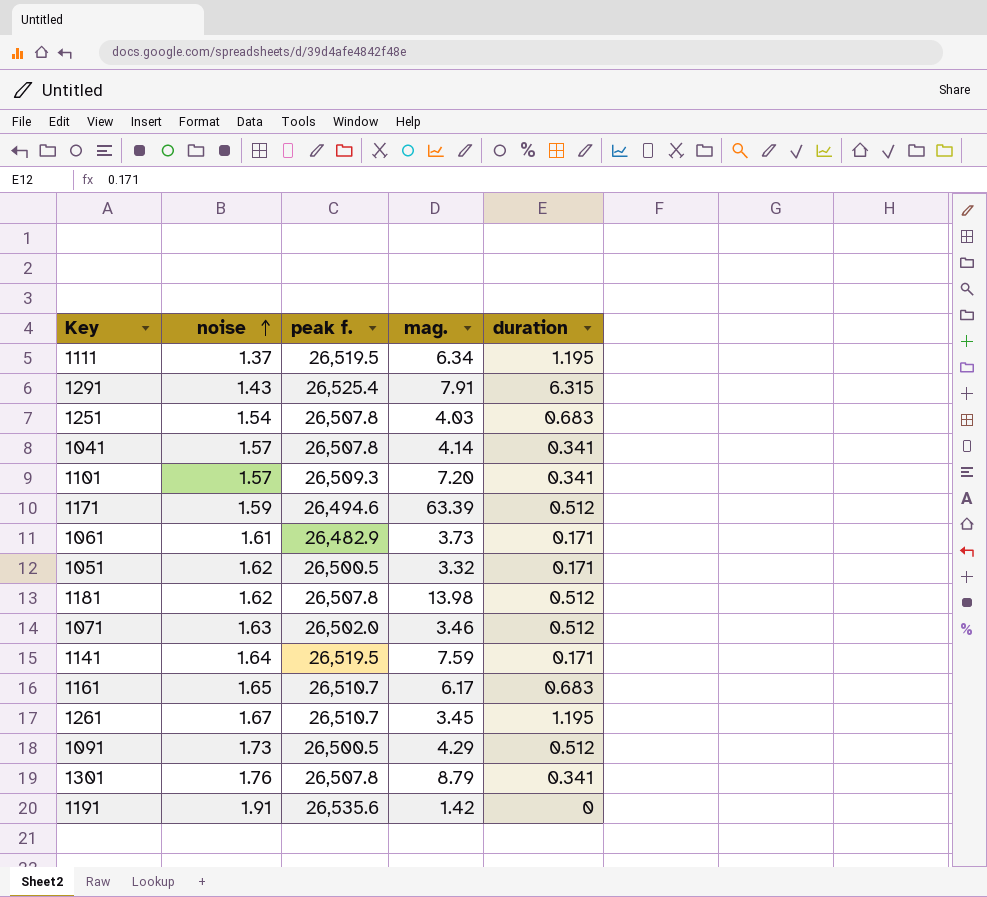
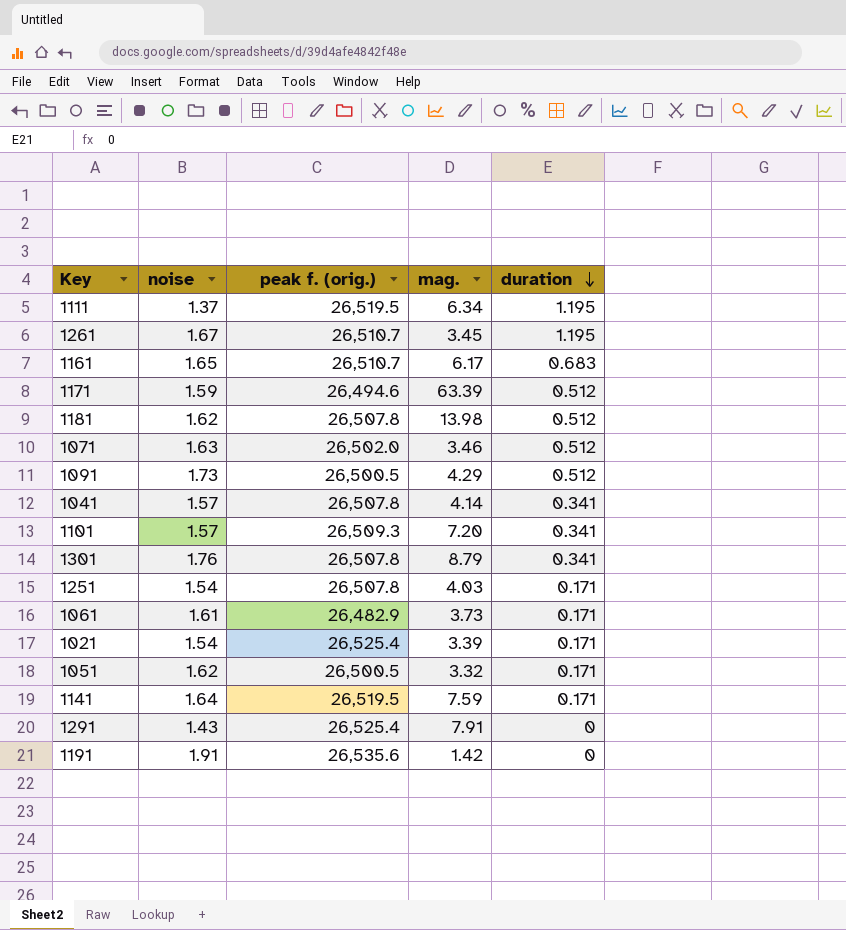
row order: noise ascending -> duration descending
column name: peak f. -> peak f. (orig.)
1251 | duration: 0.683 -> 0.171
row 1021: none -> 1.54 | 26,525.4 | 3.39 | 0.171
1291 | duration: 6.315 -> 0

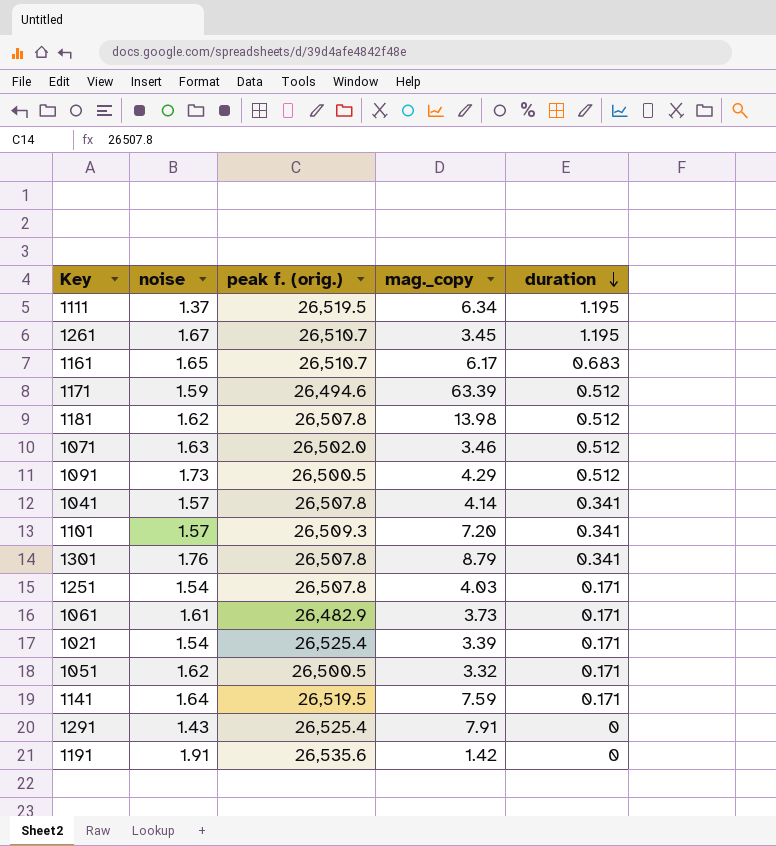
column name: mag. -> mag._copy

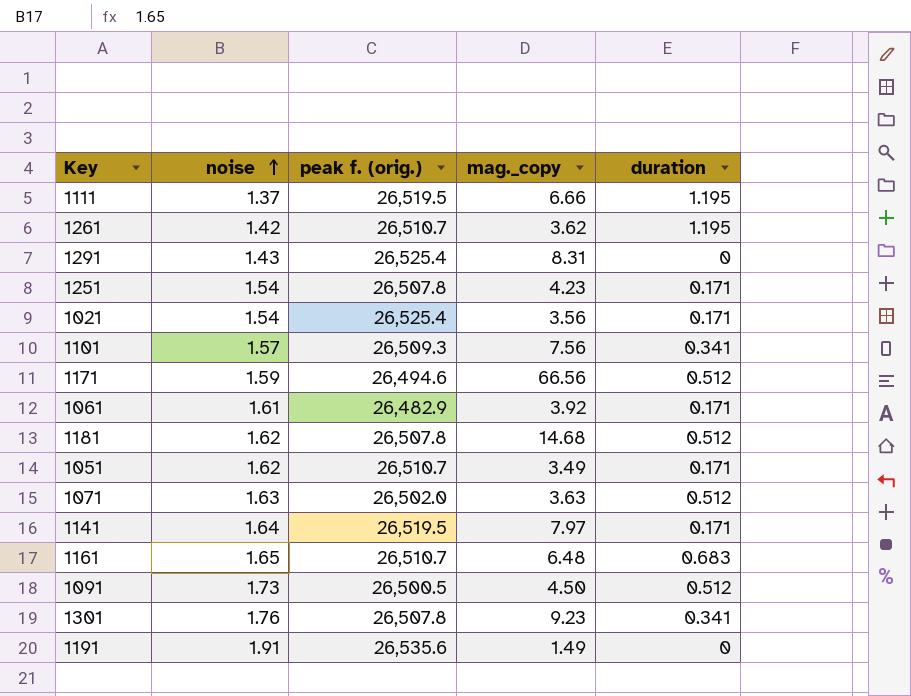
row order: duration descending -> noise ascending
row 1041: 1.57 | 26,507.8 | 4.14 | 0.341 -> none
1111 | mag._copy: 6.34 -> 6.66
1261 | noise: 1.67 -> 1.42
1261 | mag._copy: 3.45 -> 3.62
1291 | mag._copy: 7.91 -> 8.31
1251 | mag._copy: 4.03 -> 4.23
1021 | mag._copy: 3.39 -> 3.56
1101 | mag._copy: 7.20 -> 7.56
1171 | mag._copy: 63.39 -> 66.56
1061 | mag._copy: 3.73 -> 3.92
1181 | mag._copy: 13.98 -> 14.68
1051 | peak f. (orig.): 26,500.5 -> 26,510.7
1051 | mag._copy: 3.32 -> 3.49
1071 | mag._copy: 3.46 -> 3.63
1141 | mag._copy: 7.59 -> 7.97
1161 | mag._copy: 6.17 -> 6.48
1091 | mag._copy: 4.29 -> 4.50
1301 | mag._copy: 8.79 -> 9.23
1191 | mag._copy: 1.42 -> 1.49

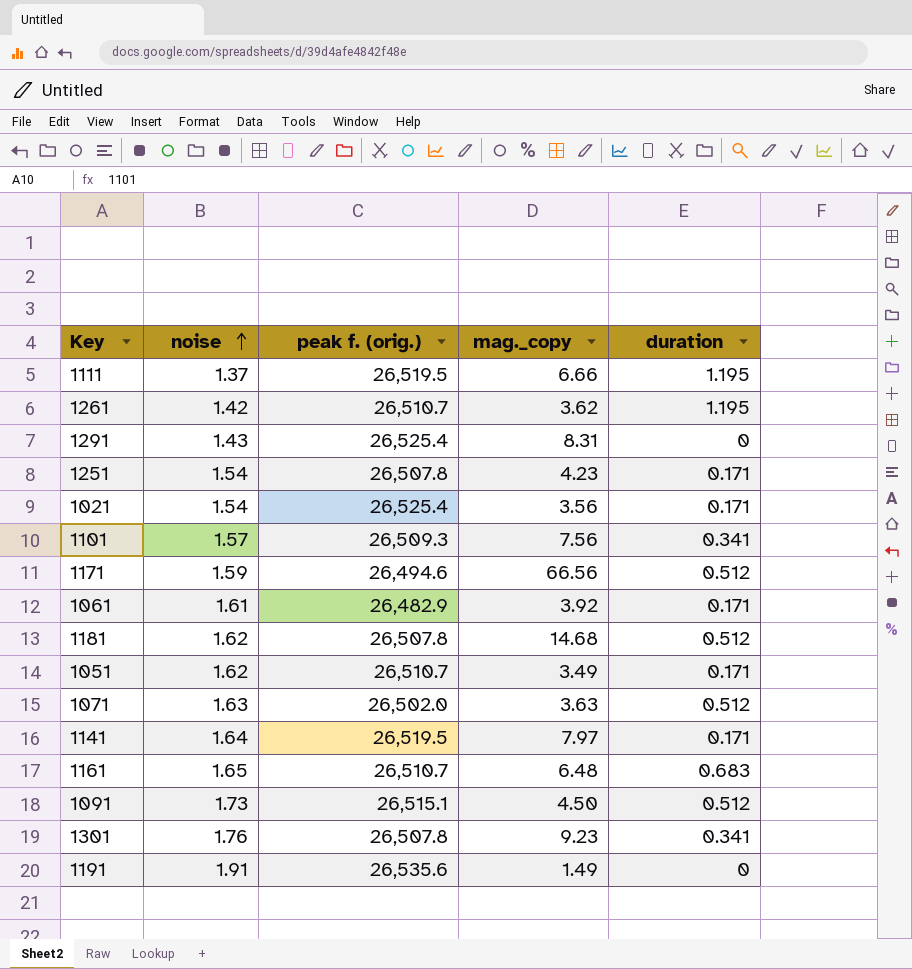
1091 | peak f. (orig.): 26,500.5 -> 26,515.1

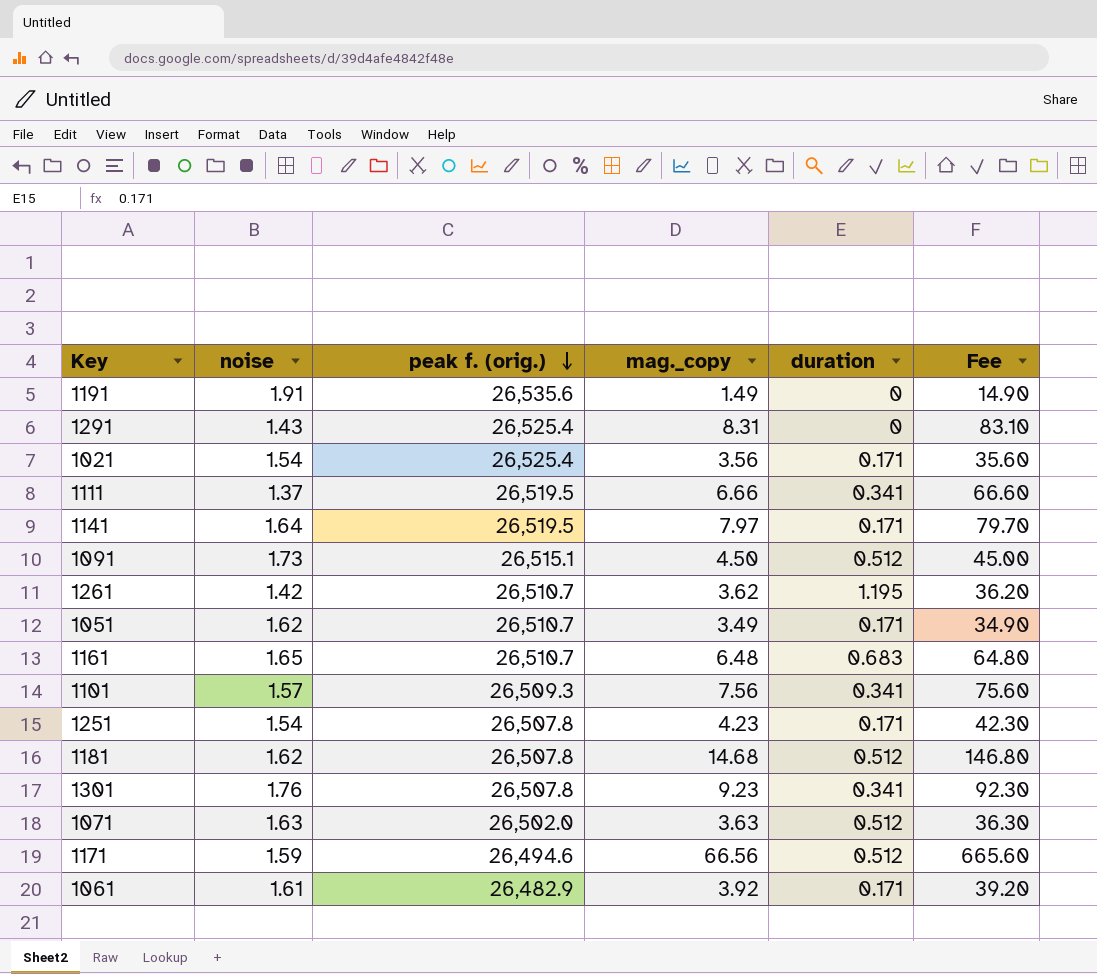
row order: noise ascending -> peak f. (orig.) descending
column Fee | formula: none -> [mag._copy] * 10
1111 | duration: 1.195 -> 0.341

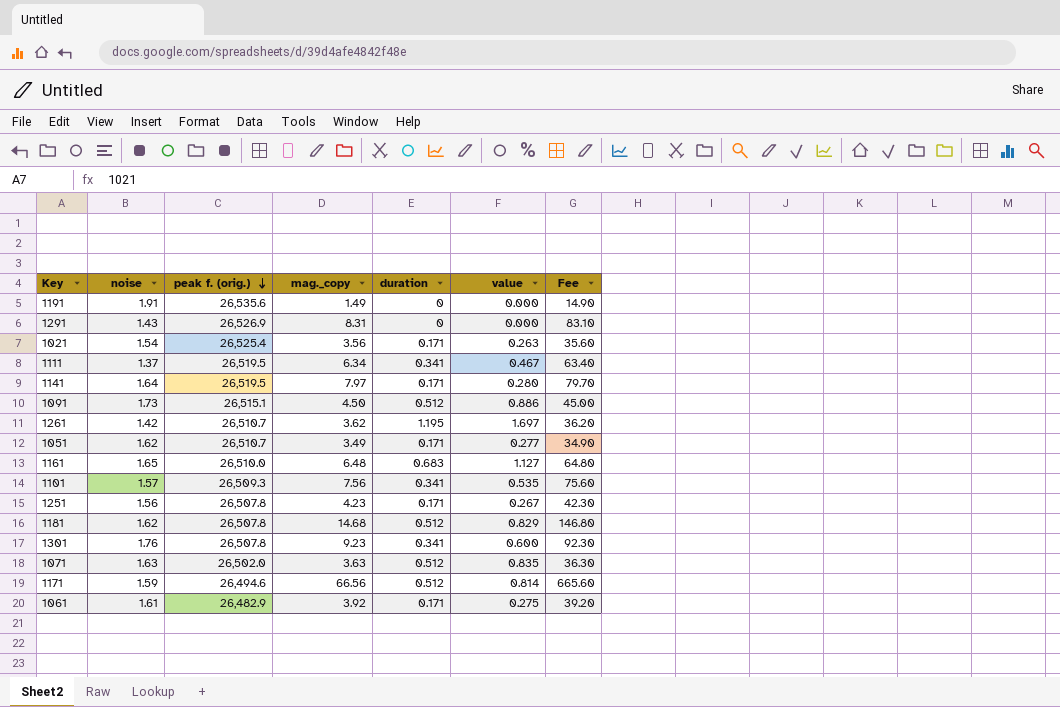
column value | formula: none -> [noise] * [duration]
1291 | peak f. (orig.): 26,525.4 -> 26,526.9
1111 | mag._copy: 6.66 -> 6.34
1111 | Fee: 66.60 -> 63.40
1161 | peak f. (orig.): 26,510.7 -> 26,510.0
1251 | noise: 1.54 -> 1.56

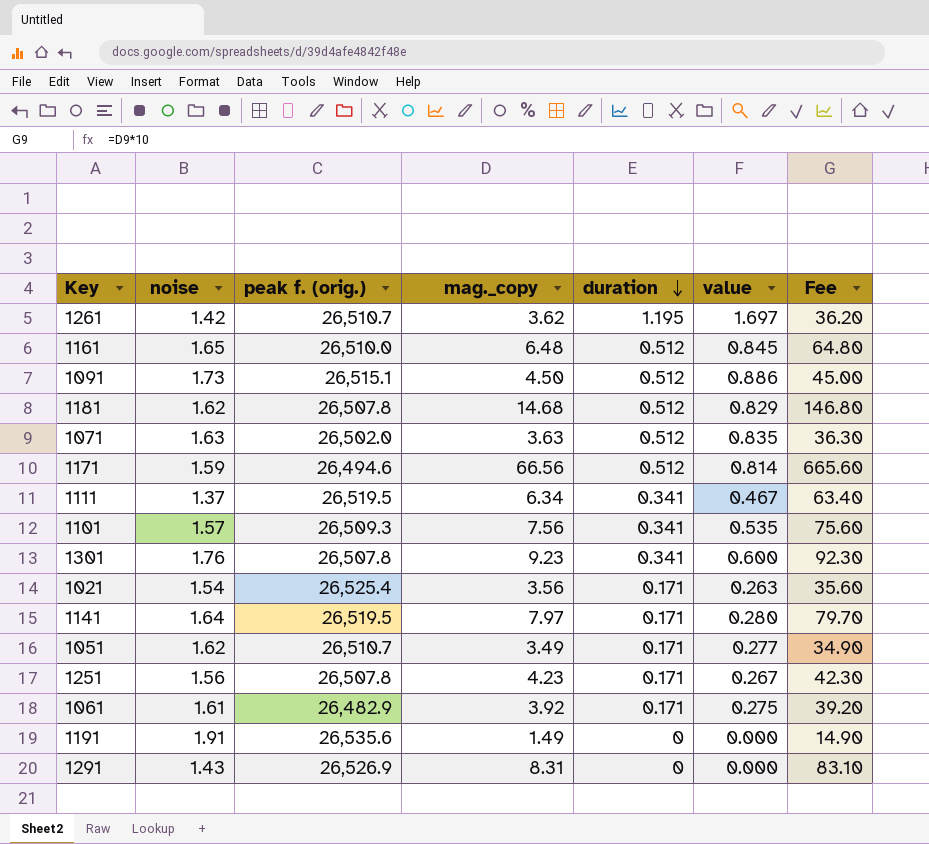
row order: peak f. (orig.) descending -> duration descending
1161 | duration: 0.683 -> 0.512
1161 | value: 1.127 -> 0.845

